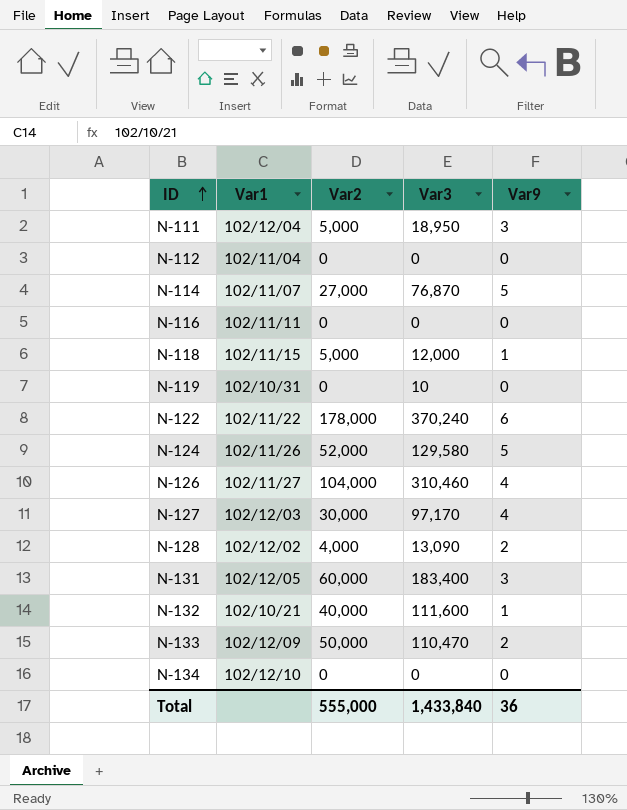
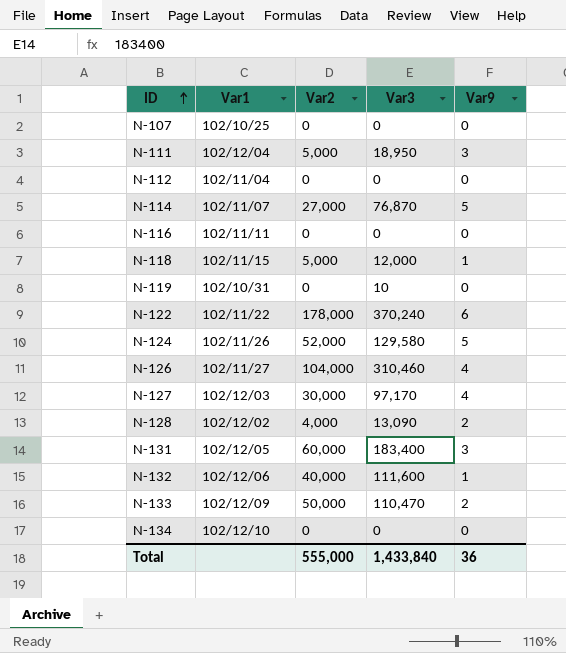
row N-107: none -> 102/10/25 | 0 | 0 | 0
N-132 | Var1: 102/10/21 -> 102/12/06

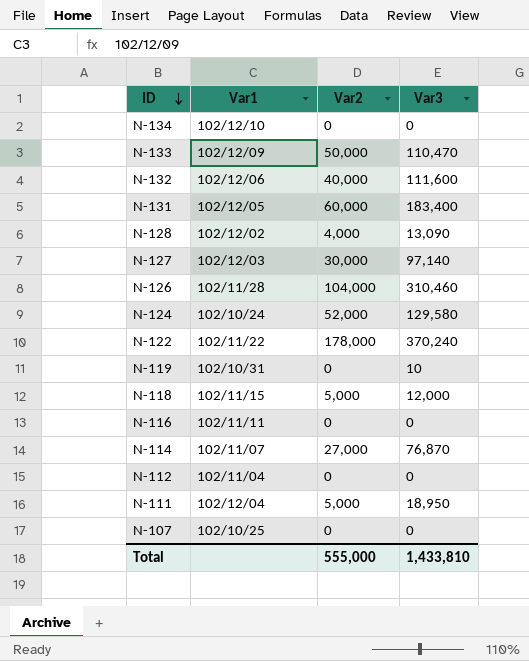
row order: ID ascending -> ID descending
column Var9 | position: 5 -> none
N-127 | Var3: 97,170 -> 97,140
N-126 | Var1: 102/11/27 -> 102/11/28
N-124 | Var1: 102/11/26 -> 102/10/24
Total | Var3: 1,433,840 -> 1,433,810

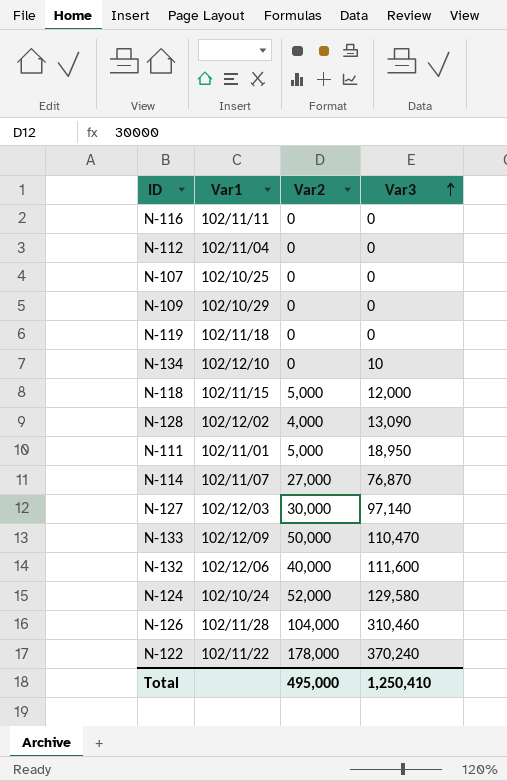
row order: ID descending -> Var3 ascending
row N-131: 102/12/05 | 60,000 | 183,400 -> none
row N-109: none -> 102/10/29 | 0 | 0
N-119 | Var1: 102/10/31 -> 102/11/18
N-119 | Var3: 10 -> 0
N-134 | Var3: 0 -> 10
N-111 | Var1: 102/12/04 -> 102/11/01
Total | Var2: 555,000 -> 495,000
Total | Var3: 1,433,810 -> 1,250,410

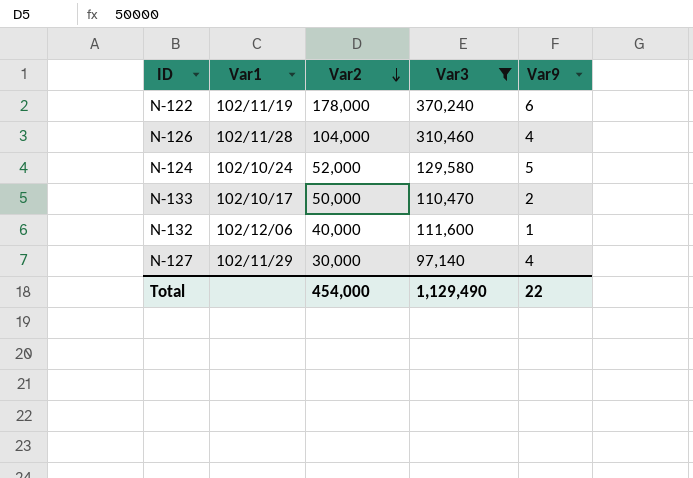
filter: none -> Var3 >= 97,140
row order: Var3 ascending -> Var2 descending
column Var9 | position: none -> 5
N-122 | Var1: 102/11/22 -> 102/11/19
N-133 | Var1: 102/12/09 -> 102/10/17
N-127 | Var1: 102/12/03 -> 102/11/29
Total | Var2: 495,000 -> 454,000
Total | Var3: 1,250,410 -> 1,129,490

